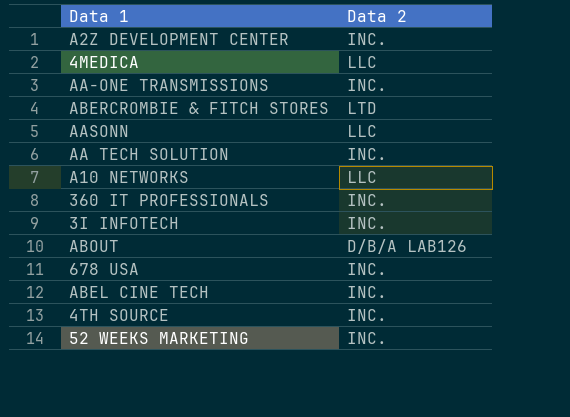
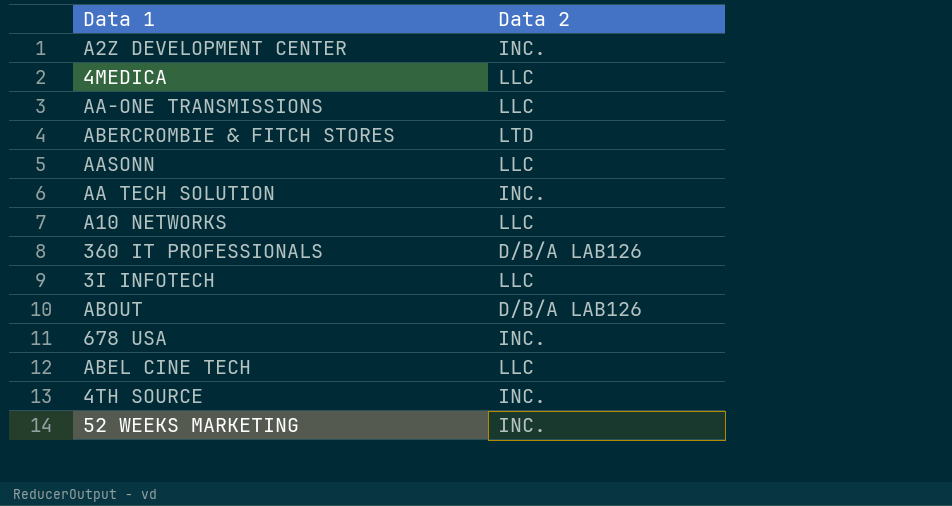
AA-ONE TRANSMISSIONS | Data 2: INC. -> LLC
360 IT PROFESSIONALS | Data 2: INC. -> D/B/A LAB126
3I INFOTECH | Data 2: INC. -> LLC
ABEL CINE TECH | Data 2: INC. -> LLC

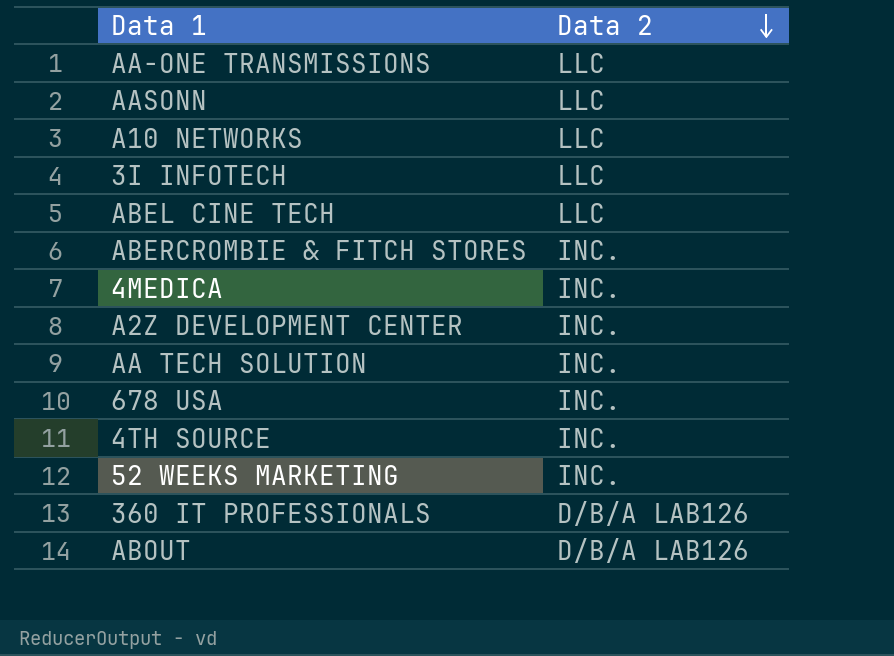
row order: none -> Data 2 descending
ABERCROMBIE & FITCH STORES | Data 2: LTD -> INC.
4MEDICA | Data 2: LLC -> INC.

